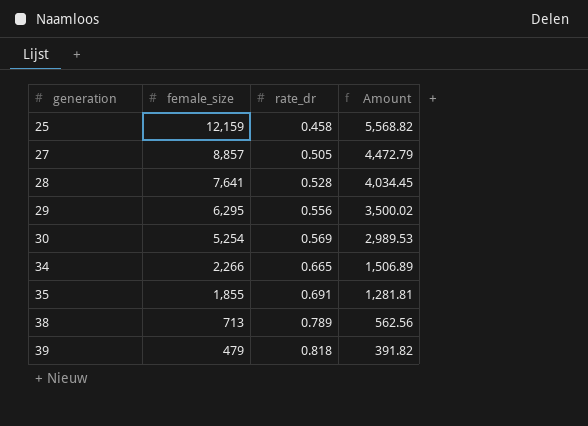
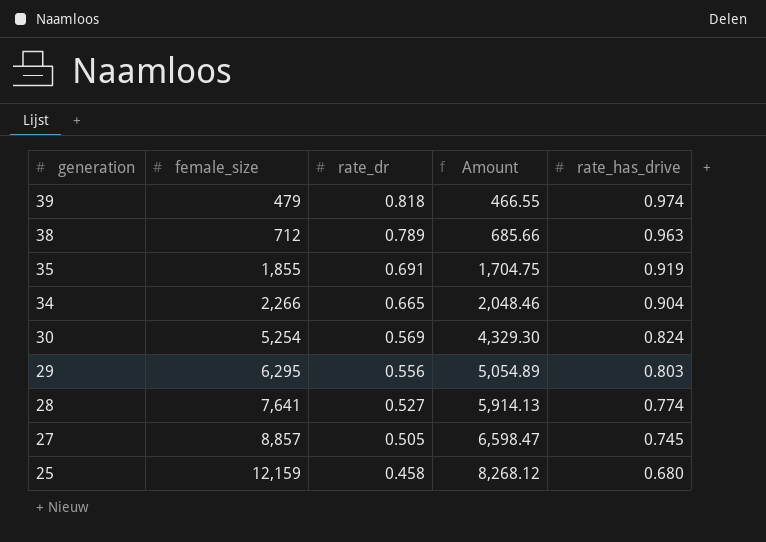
row order: generation ascending -> generation descending
column Amount | formula: [female_size] * [rate_dr] -> [female_size] * [rate_has_drive]
column rate_has_drive | position: none -> 5
38 | female_size: 713 -> 712
28 | rate_dr: 0.528 -> 0.527

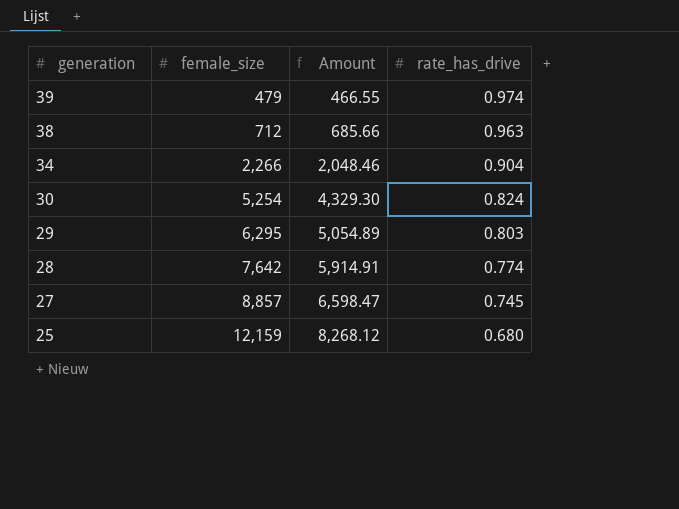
column rate_dr | position: 3 -> none
row 35: 1,855 | 0.691 | 1,704.75 | 0.919 -> none
28 | female_size: 7,641 -> 7,642
28 | Amount: 5,914.13 -> 5,914.91

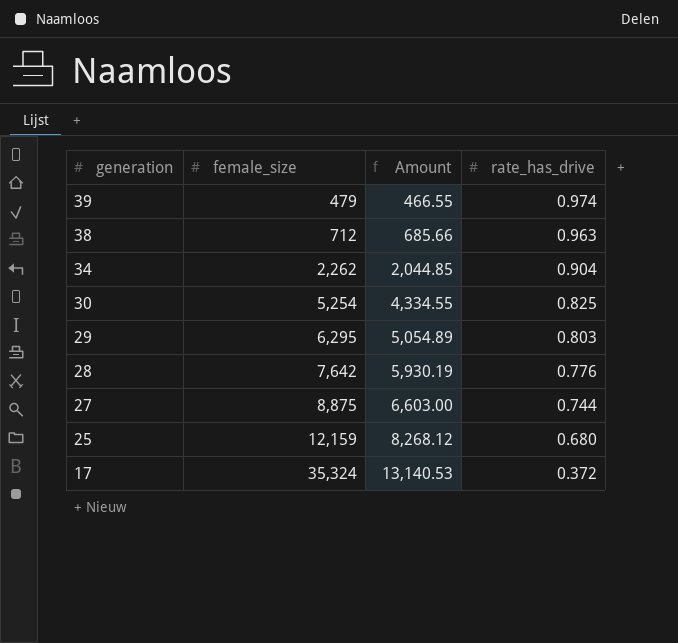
34 | female_size: 2,266 -> 2,262
34 | Amount: 2,048.46 -> 2,044.85
30 | Amount: 4,329.30 -> 4,334.55
30 | rate_has_drive: 0.824 -> 0.825
28 | Amount: 5,914.91 -> 5,930.19
28 | rate_has_drive: 0.774 -> 0.776
27 | female_size: 8,857 -> 8,875
27 | Amount: 6,598.47 -> 6,603.00
27 | rate_has_drive: 0.745 -> 0.744
row 17: none -> 35,324 | 13,140.53 | 0.372

